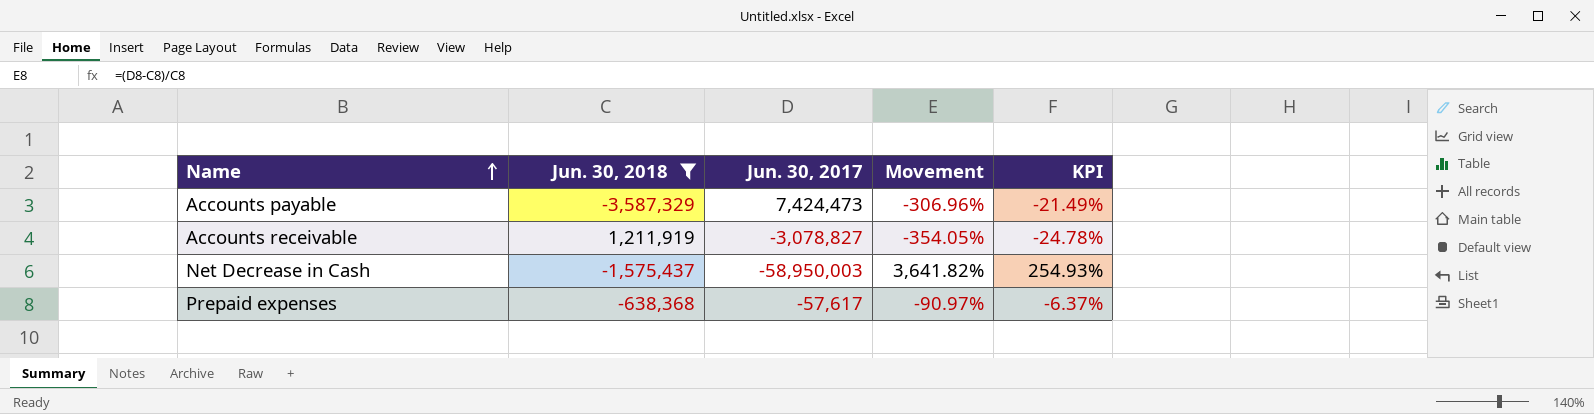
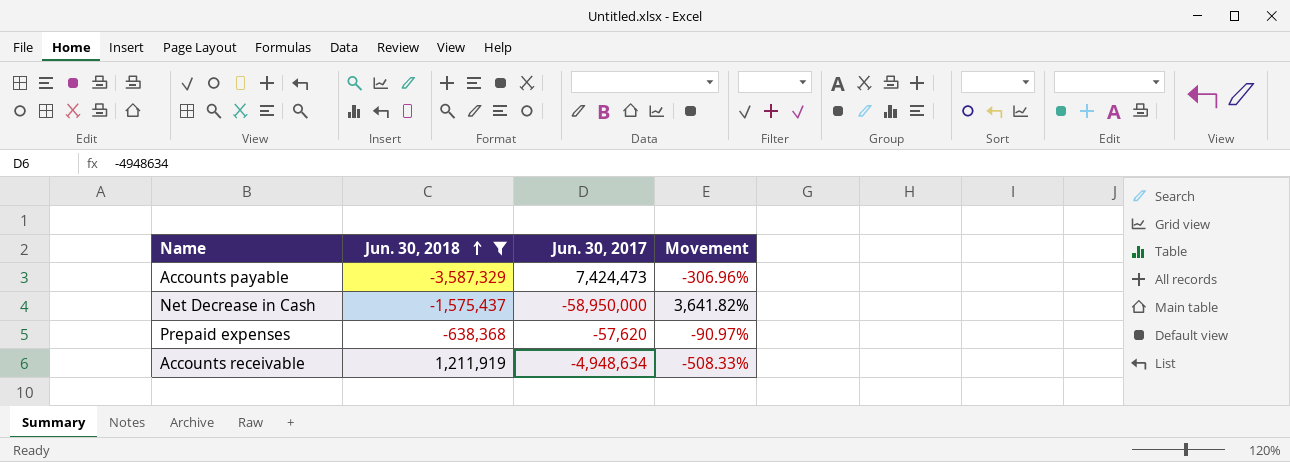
row order: Name ascending -> Jun. 30, 2018 ascending
column KPI | formula: [Movement] * 0.07 -> none
Net Decrease in Cash | Jun. 30, 2017: -58,950,003 -> -58,950,000
Prepaid expenses | Jun. 30, 2017: -57,617 -> -57,620
Accounts receivable | Jun. 30, 2017: -3,078,827 -> -4,948,634
Accounts receivable | Movement: -354.05% -> -508.33%

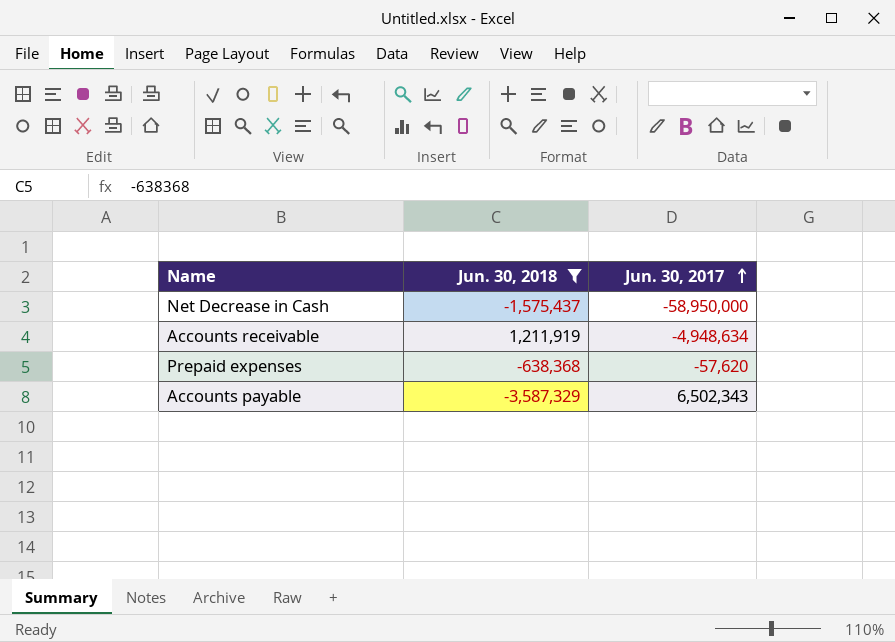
row order: Jun. 30, 2018 ascending -> Jun. 30, 2017 ascending
column Movement | formula: ([Jun. 30, 2017] - [Jun. 30, 2018]) / [Jun. 30, 2018] -> none
Accounts payable | Jun. 30, 2017: 7,424,473 -> 6,502,343

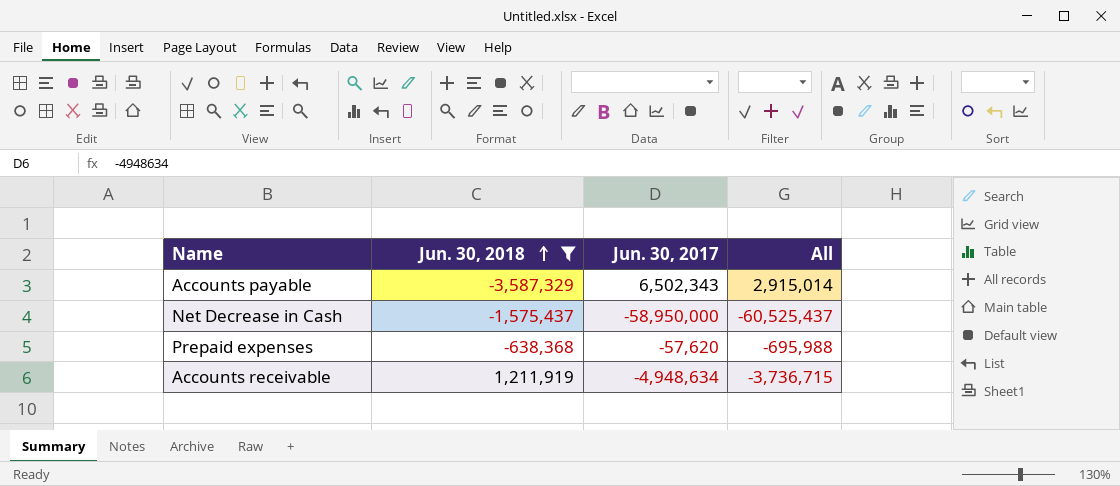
row order: Jun. 30, 2017 ascending -> Jun. 30, 2018 ascending
column All | formula: none -> [Jun. 30, 2018] + [Jun. 30, 2017]

